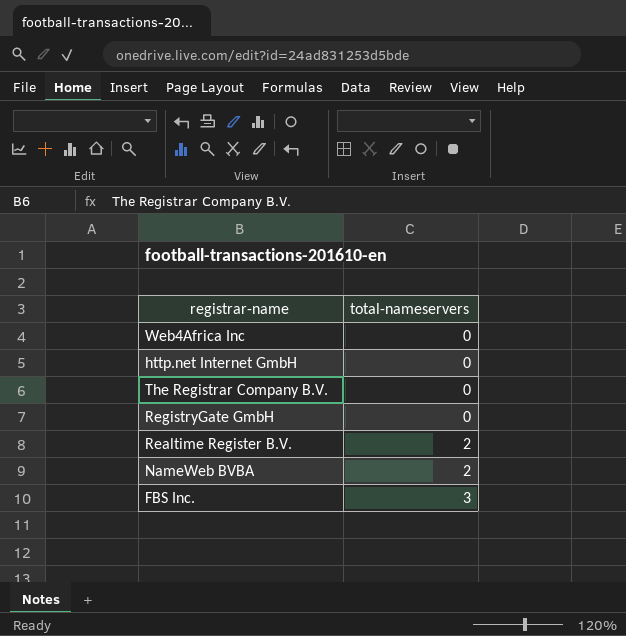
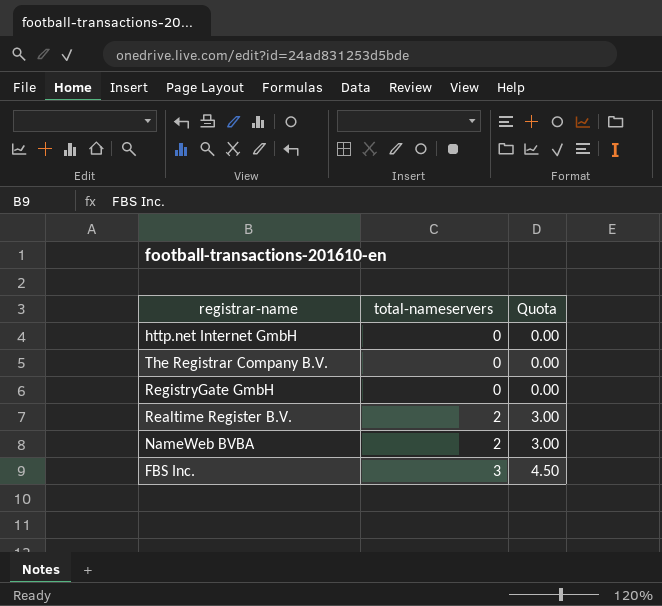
column Quota | formula: none -> [total-nameservers] * 1.5
row Web4Africa Inc: 0 -> none

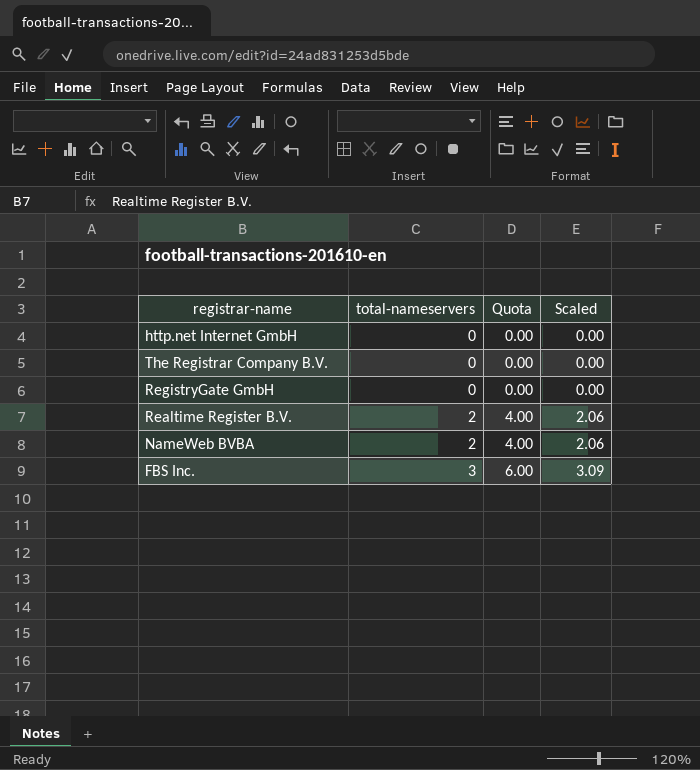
column Quota | formula: [total-nameservers] * 1.5 -> [total-nameservers] * 2
column Scaled | formula: none -> [total-nameservers] * 1.03

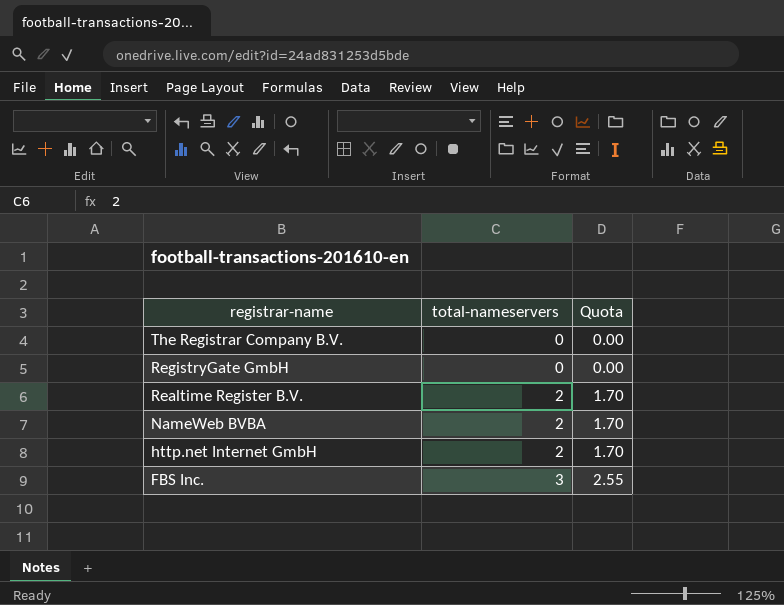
row order: total-nameservers ascending -> registrar-name descending
column Scaled | formula: [total-nameservers] * 1.03 -> none
column Quota | formula: [total-nameservers] * 2 -> [total-nameservers] * 0.85
http.net Internet GmbH | total-nameservers: 0 -> 2

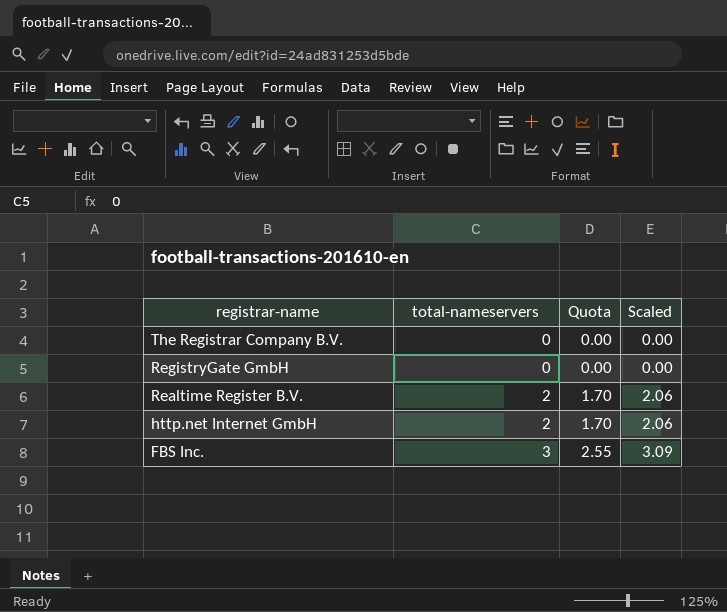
column Scaled | formula: none -> [total-nameservers] * 1.03
row NameWeb BVBA: 2 | 1.70 -> none

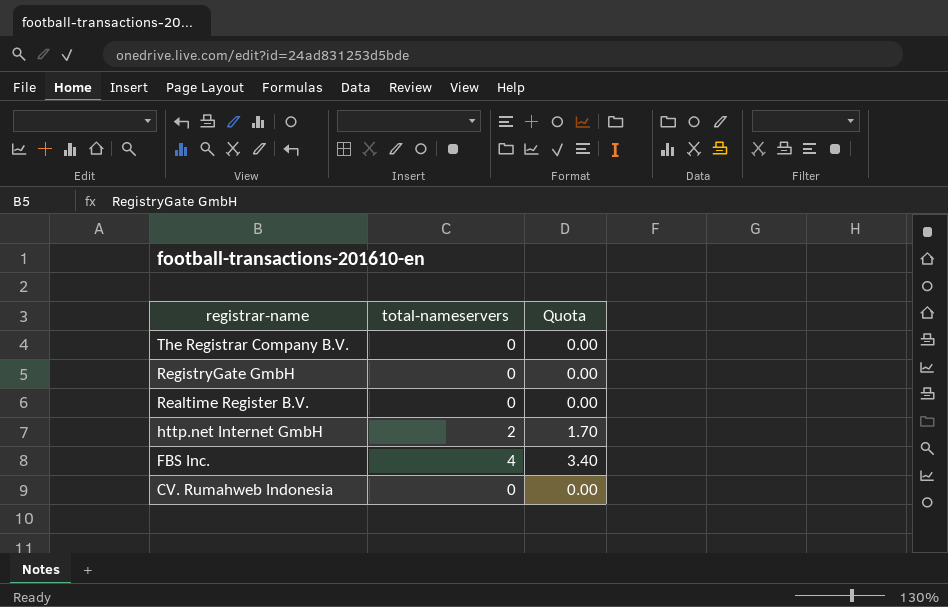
column Scaled | formula: [total-nameservers] * 1.03 -> none
Realtime Register B.V. | total-nameservers: 2 -> 0
Realtime Register B.V. | Quota: 1.70 -> 0.00
FBS Inc. | total-nameservers: 3 -> 4
FBS Inc. | Quota: 2.55 -> 3.40
row CV. Rumahweb Indonesia: none -> 0 | 0.00

